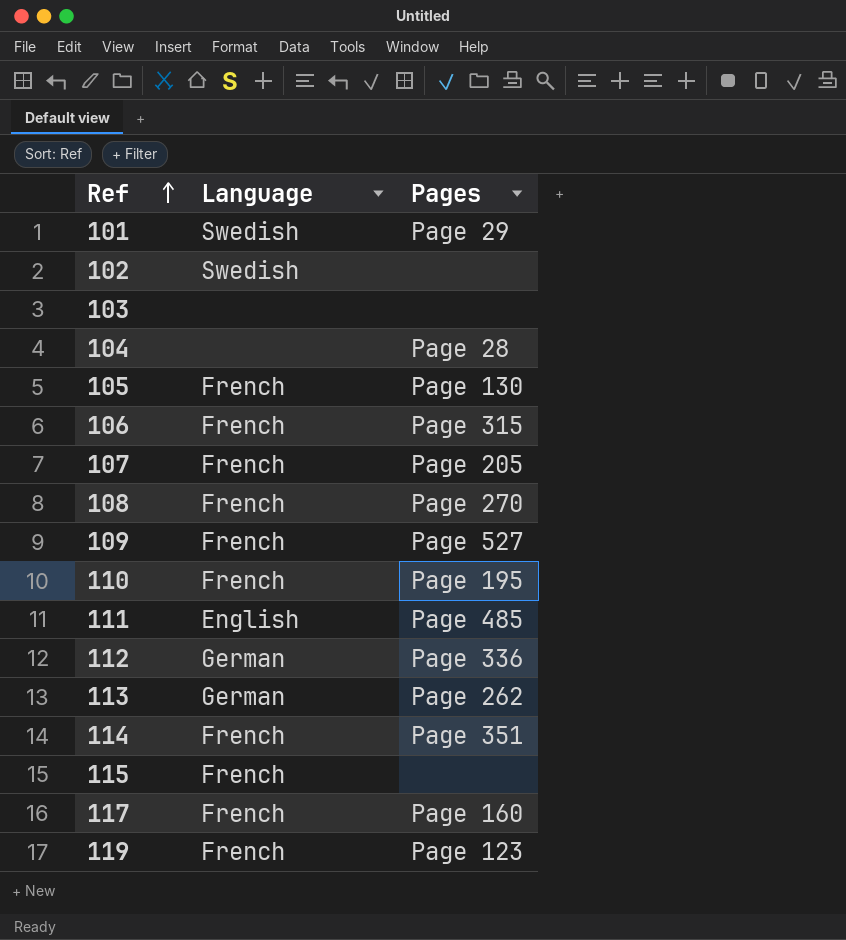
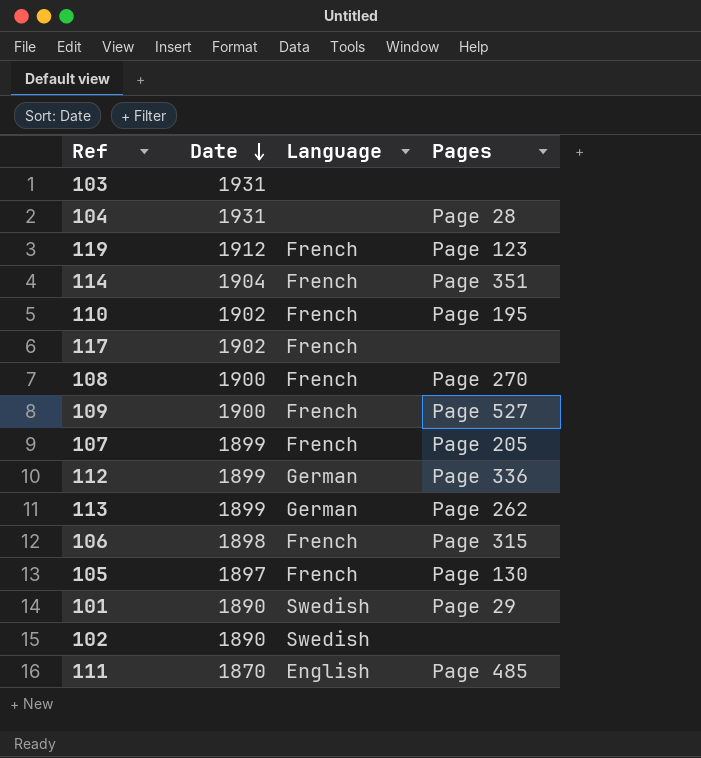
row order: Ref ascending -> Date descending
column Date | position: none -> 2
row 115: French | none -> none
117 | Pages: Page 160 -> none

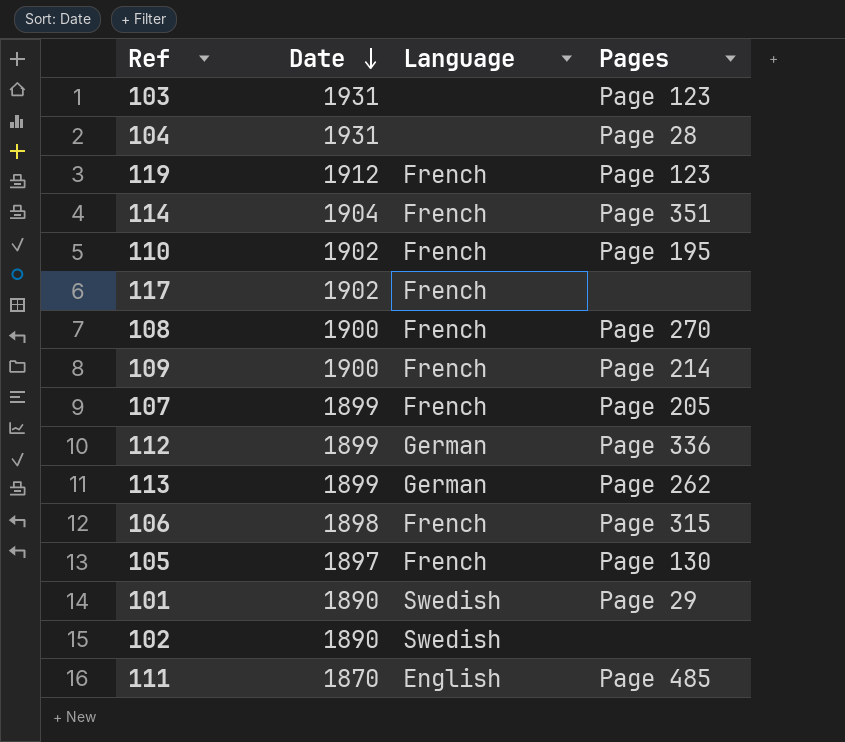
103 | Pages: none -> Page 123
109 | Pages: Page 527 -> Page 214

